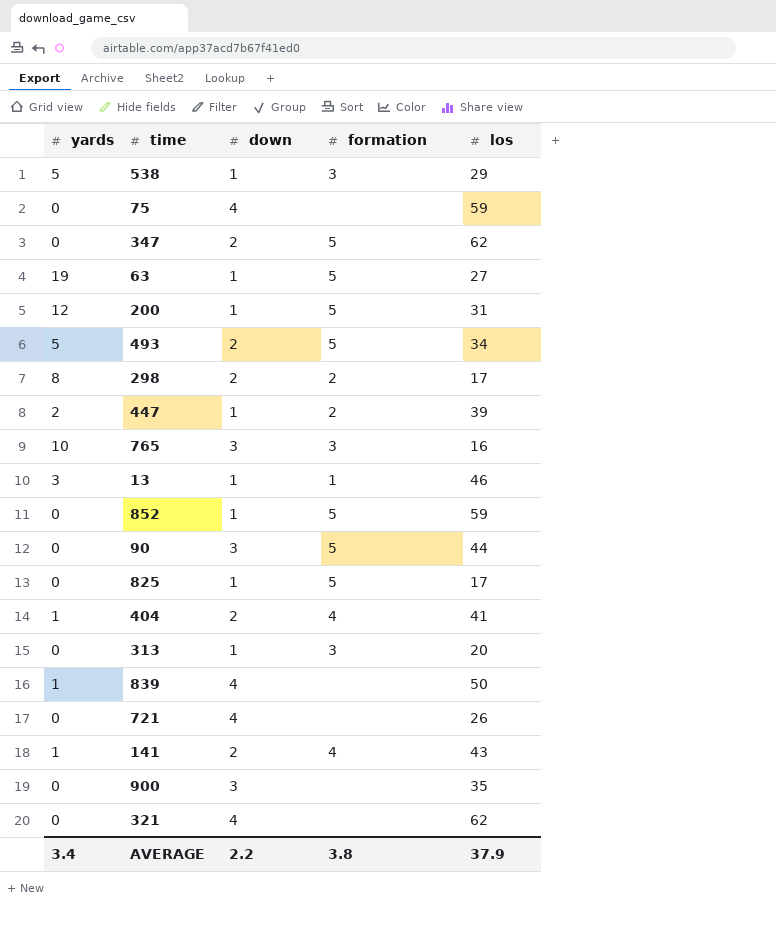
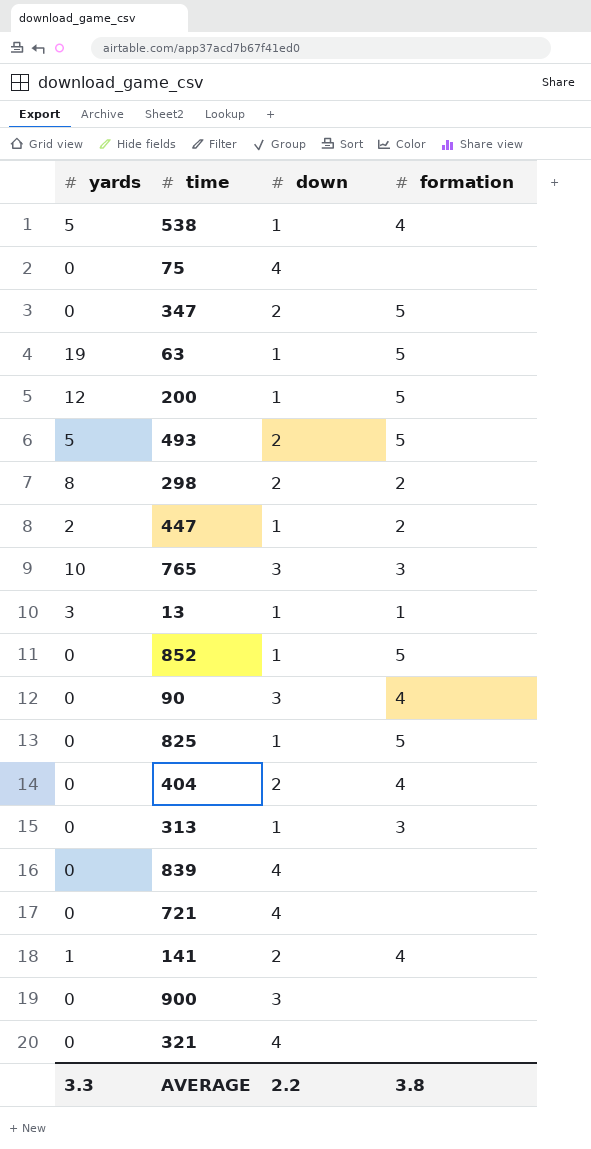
column los | position: 5 -> none
538 | formation: 3 -> 4
90 | formation: 5 -> 4
404 | yards: 1 -> 0
839 | yards: 1 -> 0
AVERAGE | yards: 3.4 -> 3.3

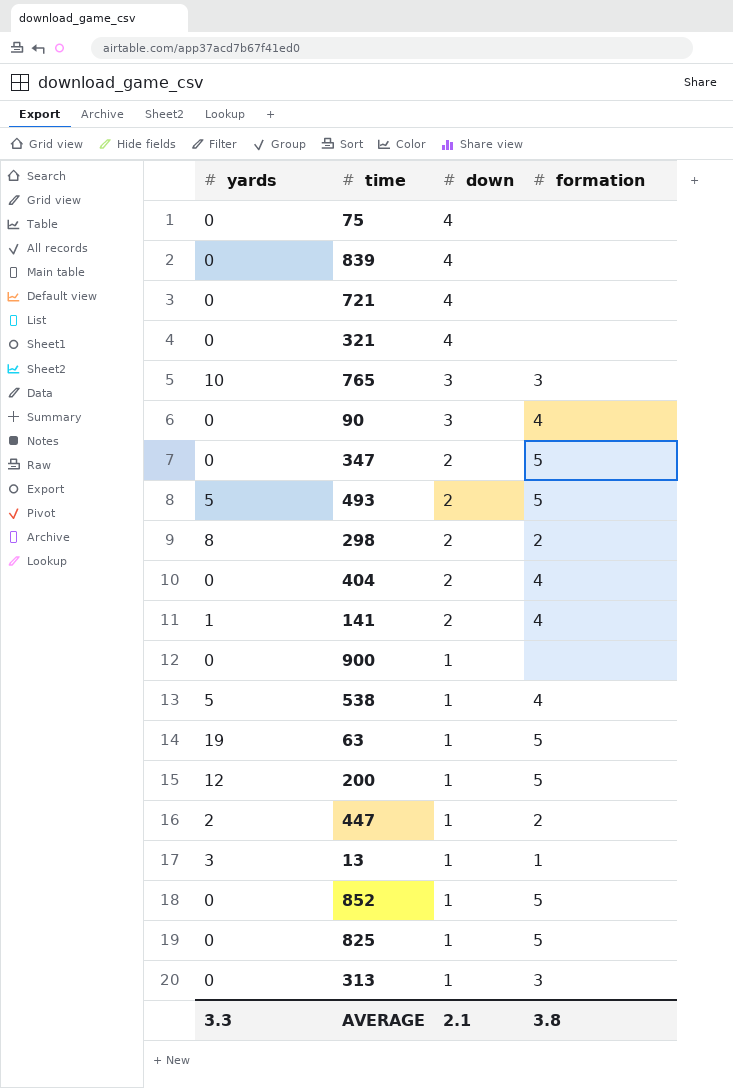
row order: none -> down descending
900 | down: 3 -> 1
AVERAGE | down: 2.2 -> 2.1

